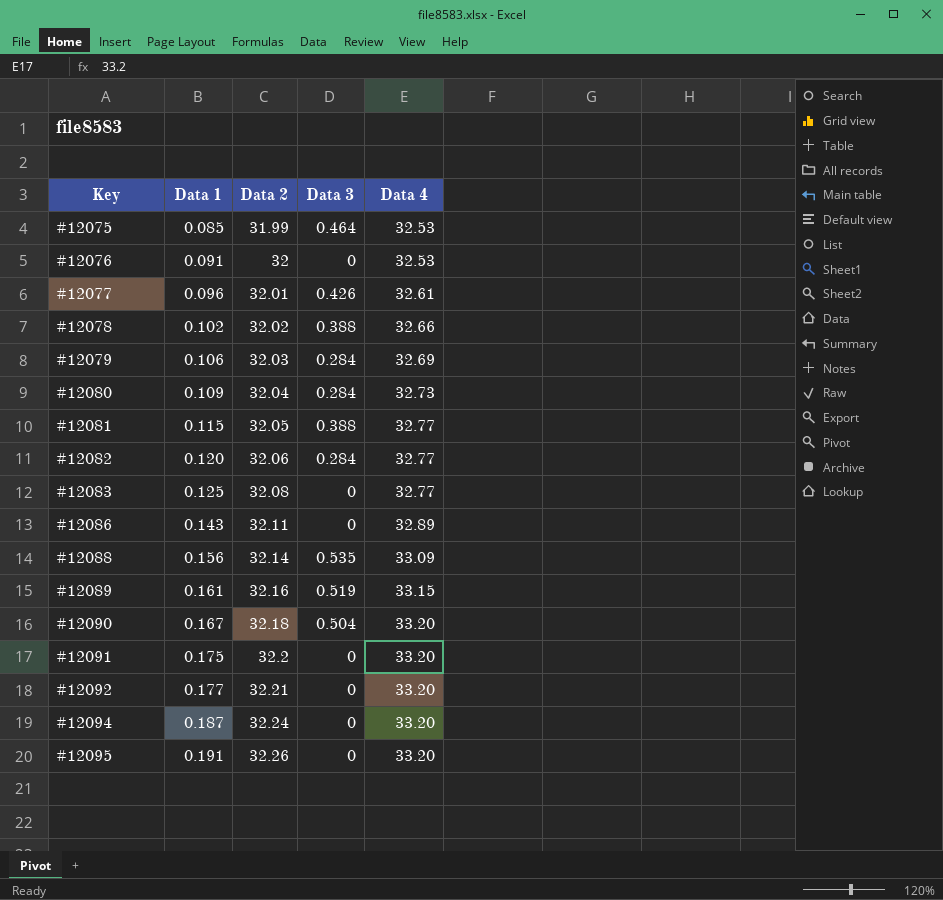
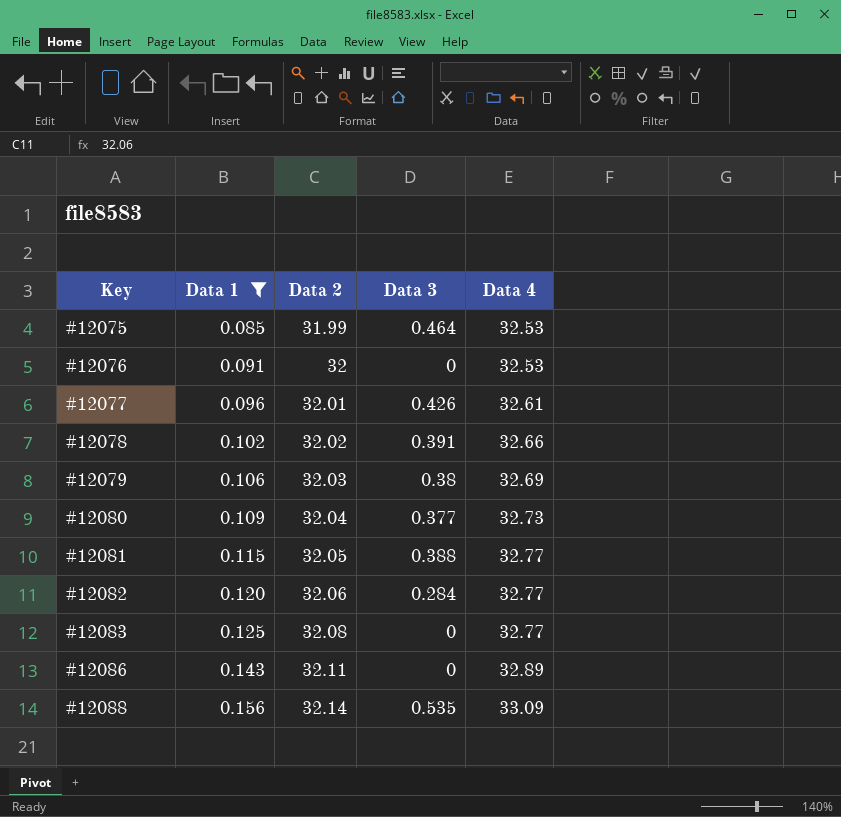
filter: none -> Data 1 <= 0.156
#12078 | Data 3: 0.388 -> 0.391
#12079 | Data 3: 0.284 -> 0.38
#12080 | Data 3: 0.284 -> 0.377

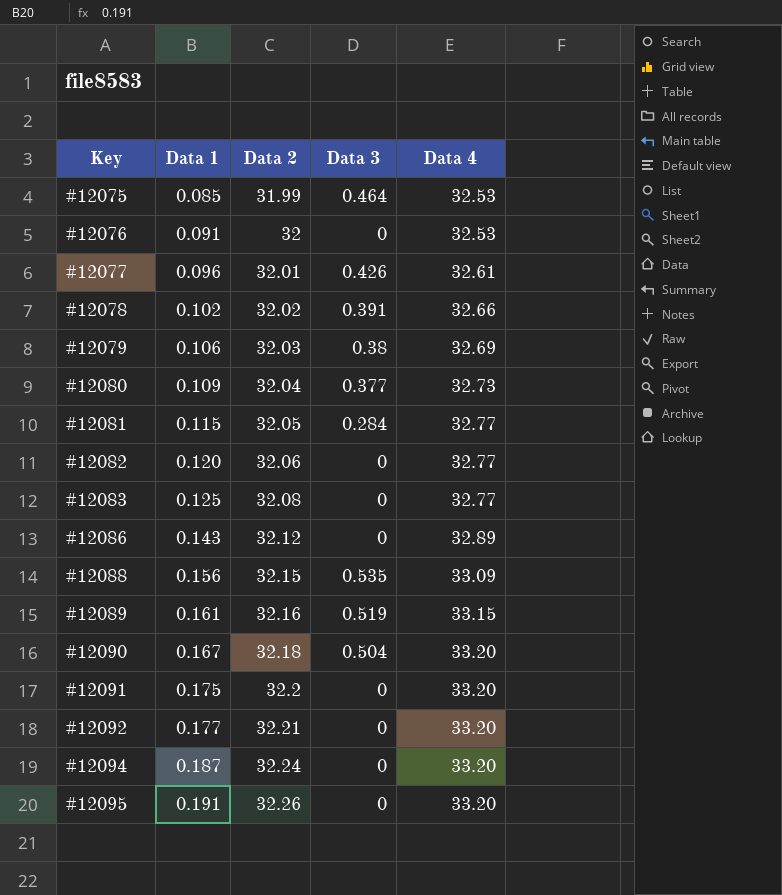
filter: Data 1 <= 0.156 -> none
#12081 | Data 3: 0.388 -> 0.284
#12082 | Data 3: 0.284 -> 0
#12086 | Data 2: 32.11 -> 32.12
#12088 | Data 2: 32.14 -> 32.15

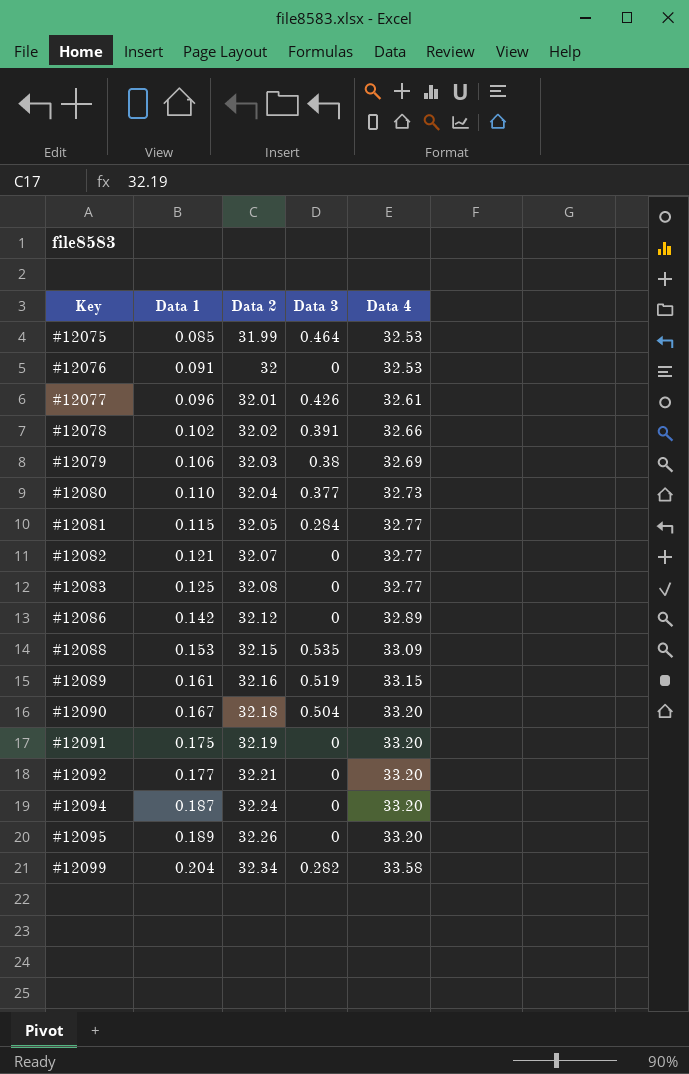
#12080 | Data 1: 0.109 -> 0.110
#12082 | Data 1: 0.120 -> 0.121
#12082 | Data 2: 32.06 -> 32.07
#12086 | Data 1: 0.143 -> 0.142
#12088 | Data 1: 0.156 -> 0.153
#12091 | Data 2: 32.2 -> 32.19
#12095 | Data 1: 0.191 -> 0.189
row #12099: none -> 0.204 | 32.34 | 0.282 | 33.58

